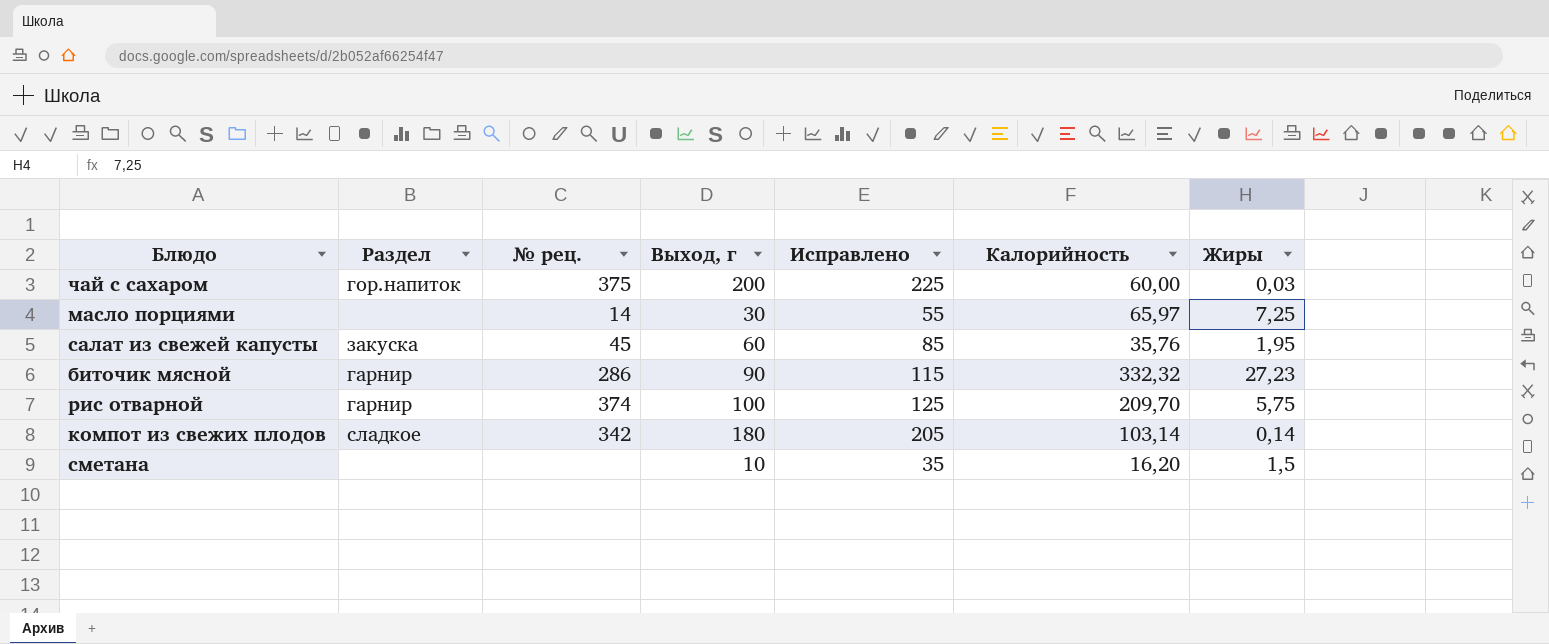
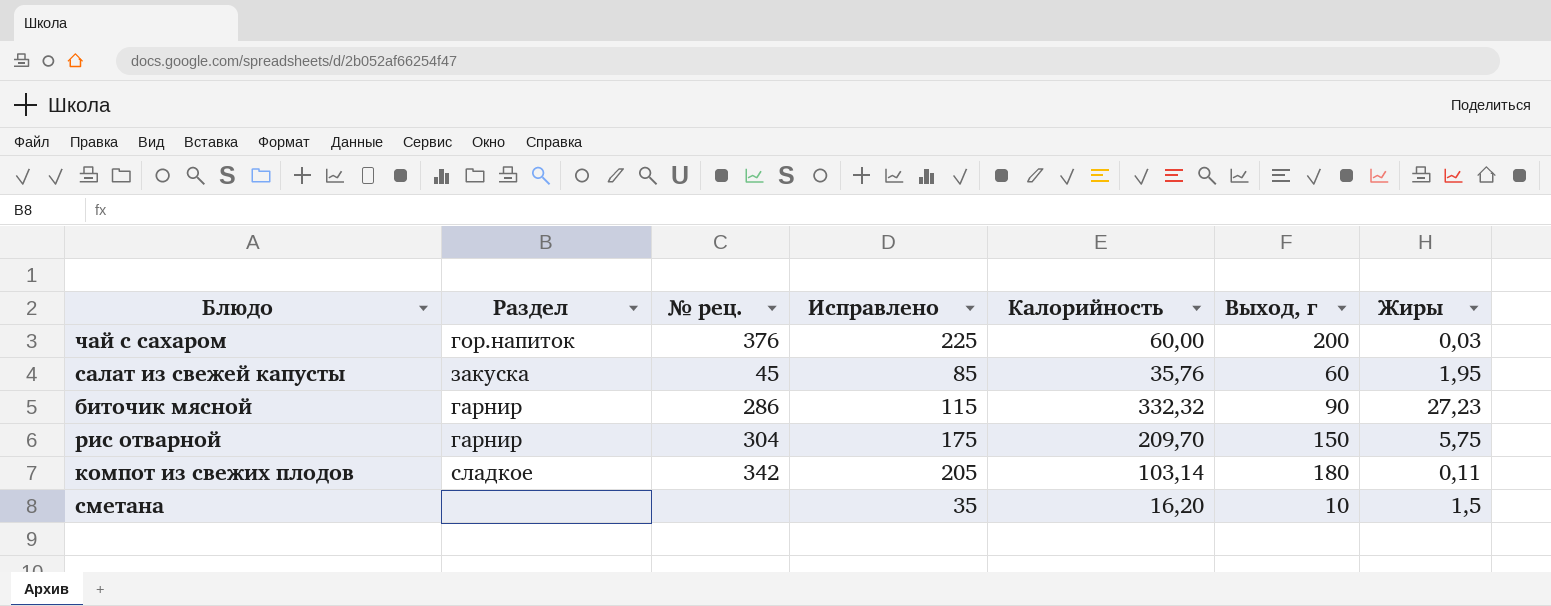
column Выход, г | position: 4 -> 6
row масло порциями: none | 14 | 30 | 55 | 65,97 | 7,25 -> none
чай с сахаром | № рец.: 375 -> 376
рис отварной | № рец.: 374 -> 304
рис отварной | Исправлено: 125 -> 175
рис отварной | Выход, г: 100 -> 150
компот из свежих плодов | Жиры: 0,14 -> 0,11

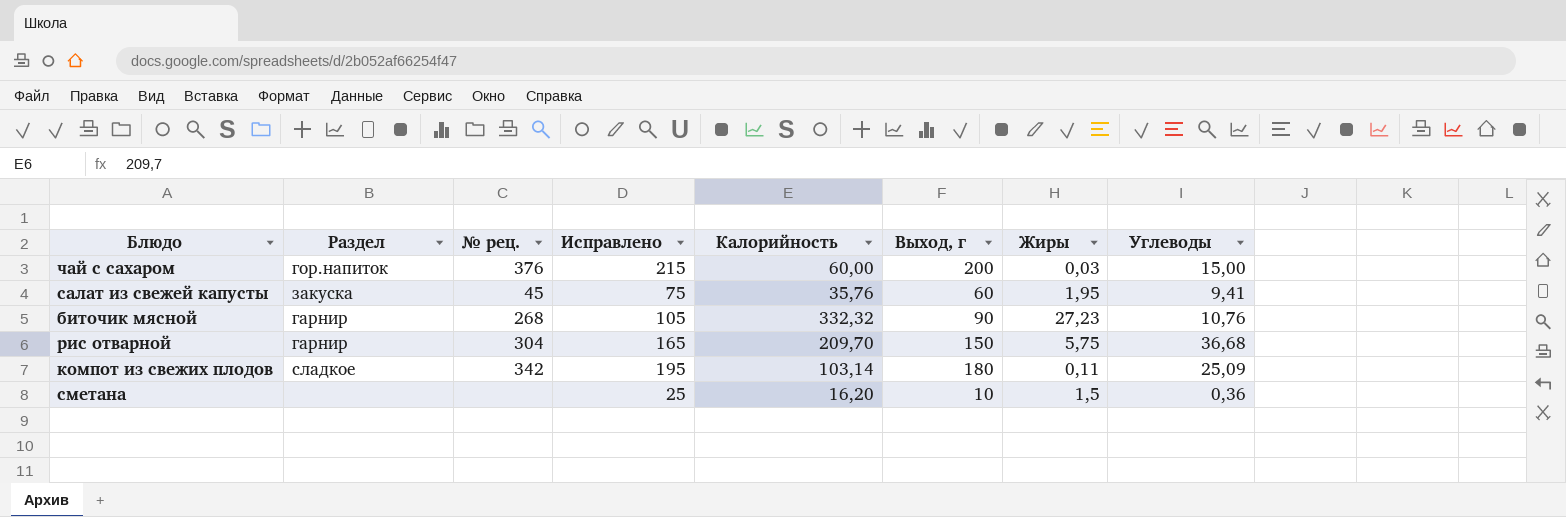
column Исправлено | formula: [Выход, г] + 25 -> [Выход, г] + 15
column Углеводы | position: none -> 8
биточик мясной | № рец.: 286 -> 268

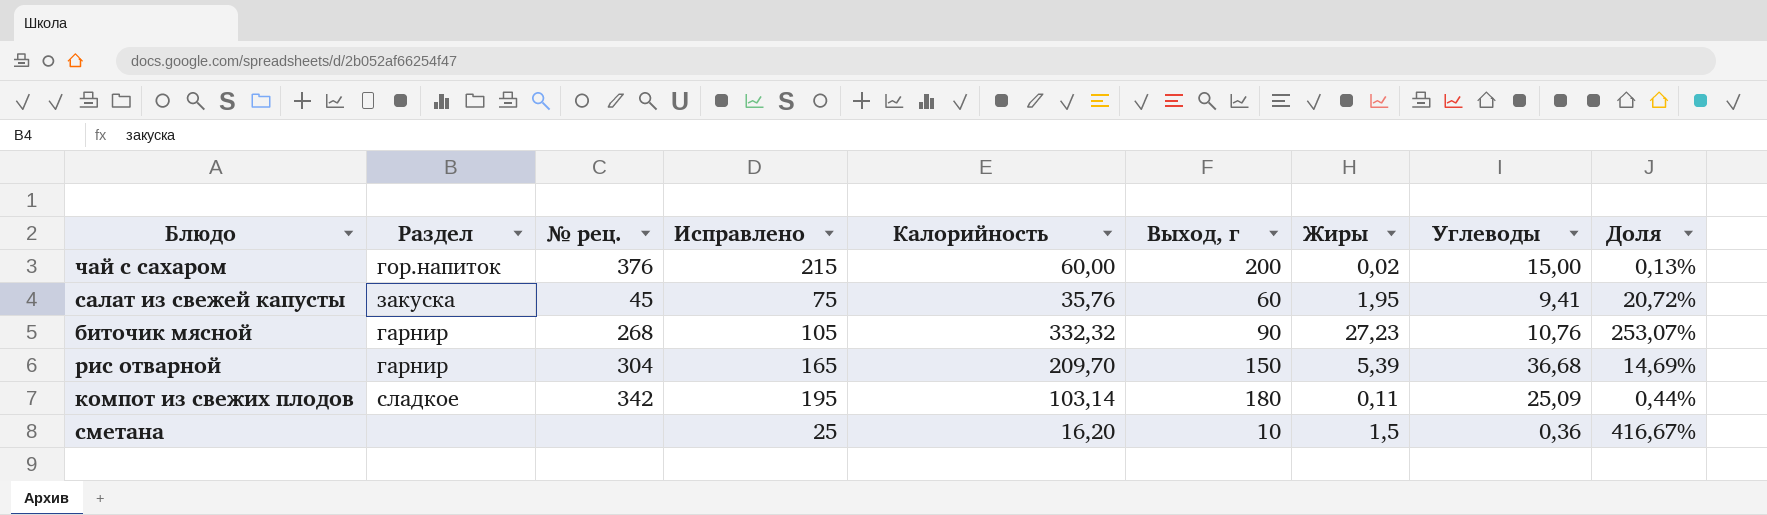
column Доля | formula: none -> [Жиры] / [Углеводы]
чай с сахаром | Жиры: 0,03 -> 0,02
рис отварной | Жиры: 5,75 -> 5,39

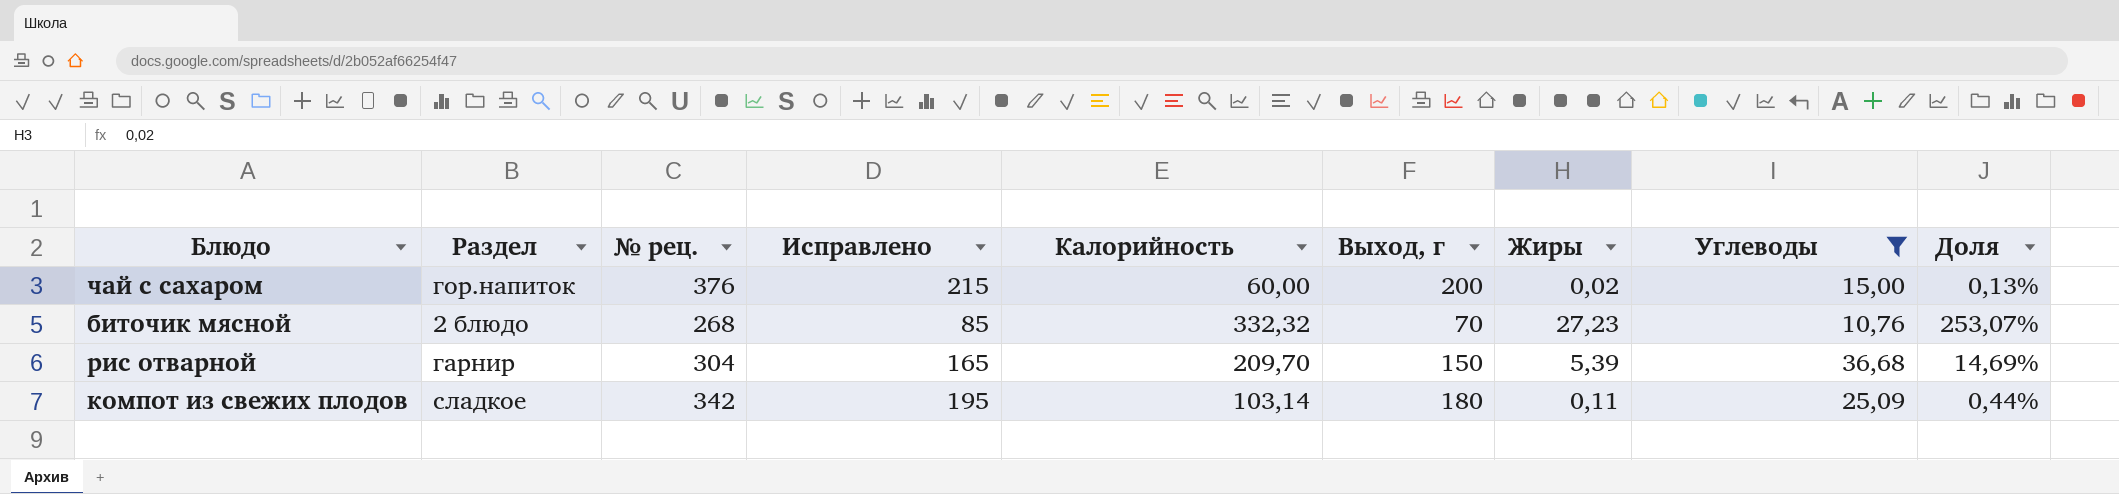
filter: none -> Углеводы >= 10,76
биточик мясной | Раздел: гарнир -> 2 блюдо
биточик мясной | Исправлено: 105 -> 85
биточик мясной | Выход, г: 90 -> 70

